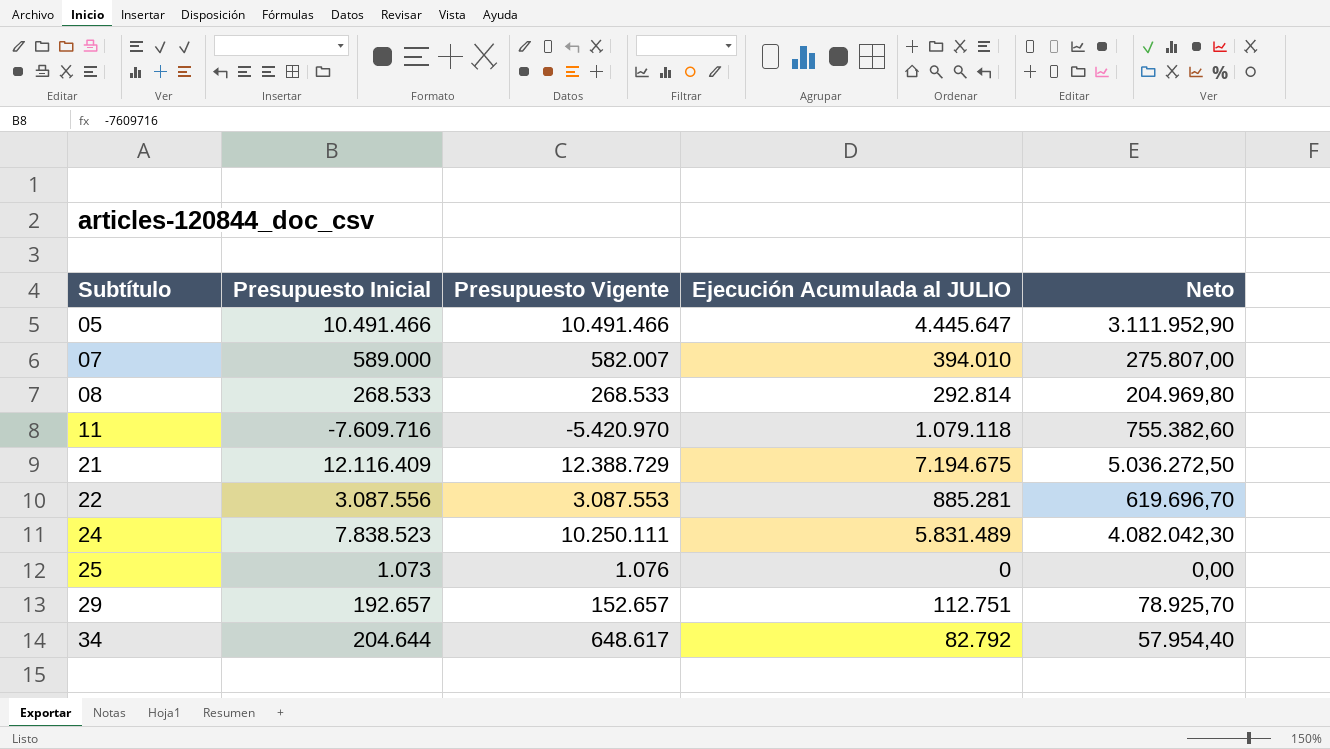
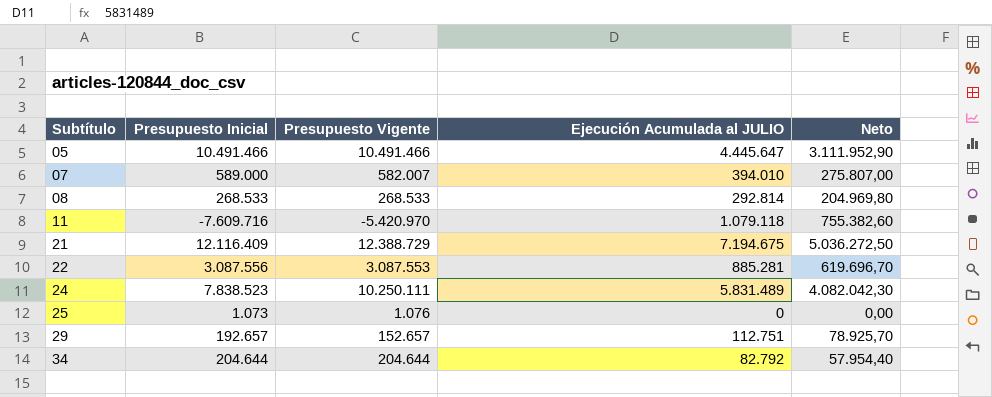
34 | Presupuesto Vigente: 648.617 -> 204.644

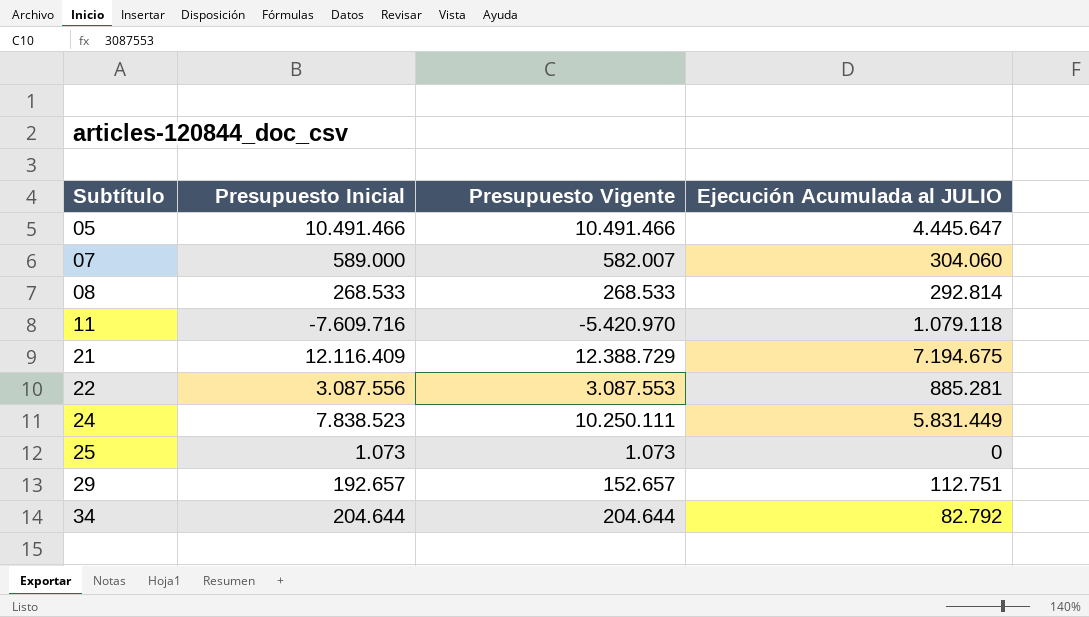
column Neto | formula: [Ejecución Acumulada al JULIO] * 0,7 -> none
07 | Ejecución Acumulada al JULIO: 394.010 -> 304.060
24 | Ejecución Acumulada al JULIO: 5.831.489 -> 5.831.449
25 | Presupuesto Vigente: 1.076 -> 1.073

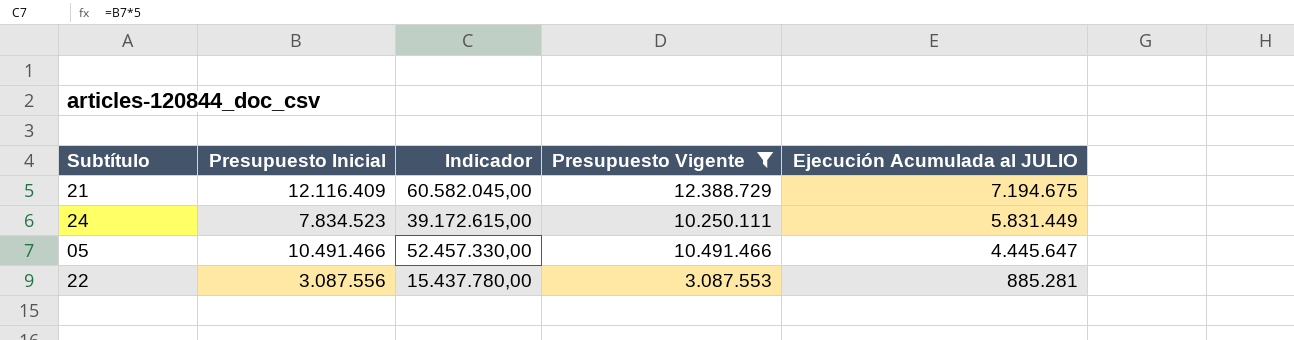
filter: none -> Presupuesto Vigente >= 3.087.553
row order: Subtítulo ascending -> Ejecución Acumulada al JULIO descending
column Indicador | formula: none -> [Presupuesto Inicial] * 5
24 | Presupuesto Inicial: 7.838.523 -> 7.834.523

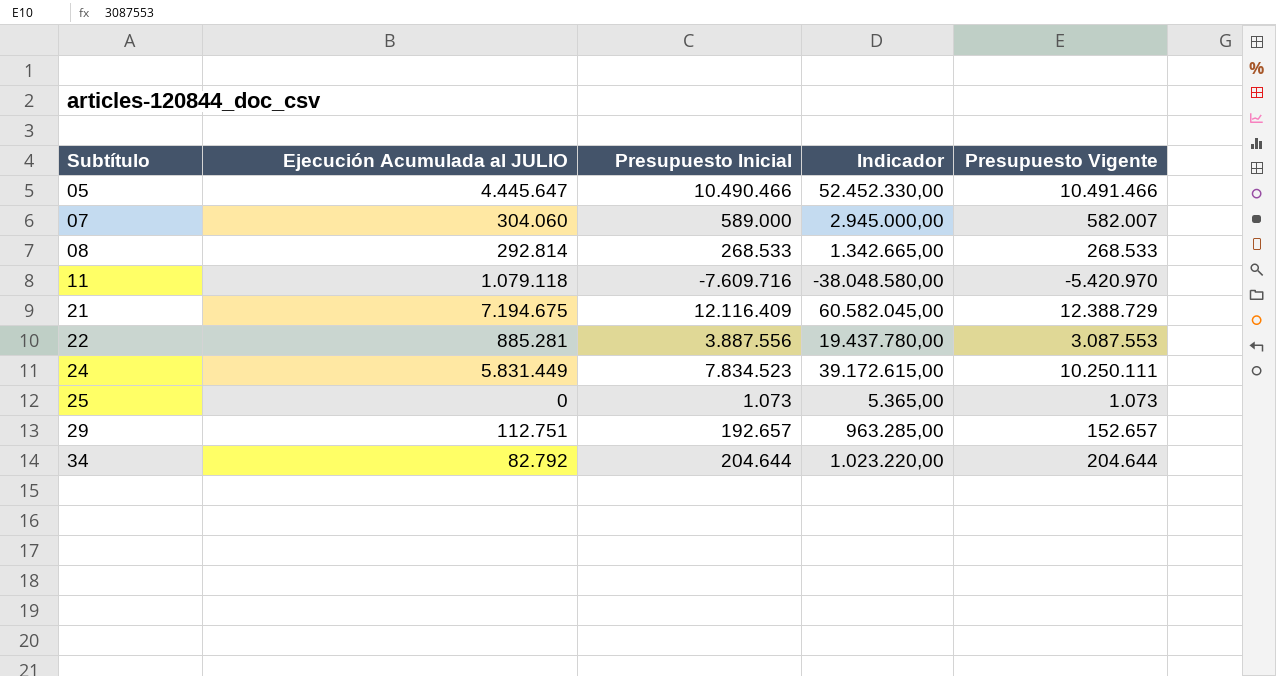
filter: Presupuesto Vigente >= 3.087.553 -> none
row order: Ejecución Acumulada al JULIO descending -> Subtítulo ascending
column Ejecución Acumulada al JULIO | position: 5 -> 2
05 | Presupuesto Inicial: 10.491.466 -> 10.490.466
05 | Indicador: 52.457.330,00 -> 52.452.330,00
22 | Presupuesto Inicial: 3.087.556 -> 3.887.556
22 | Indicador: 15.437.780,00 -> 19.437.780,00

